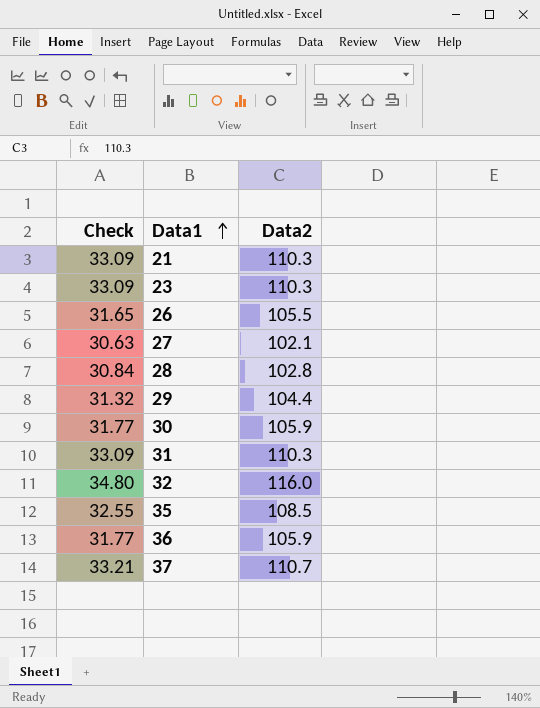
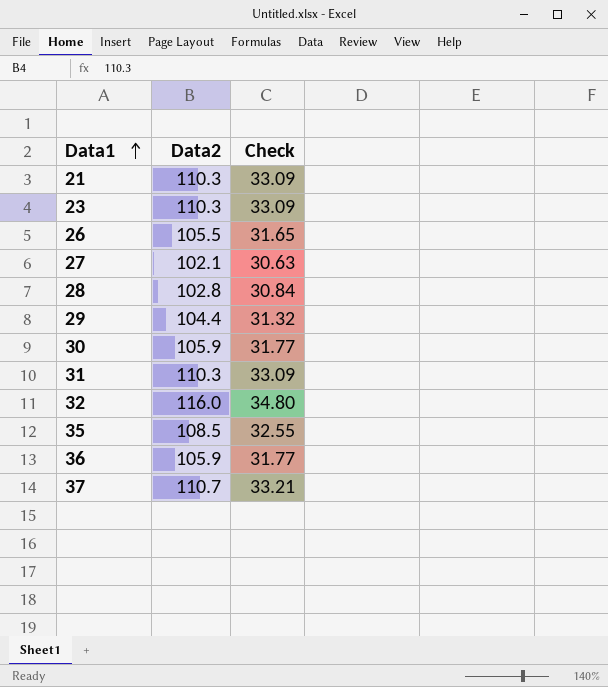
column Check | position: 1 -> 3

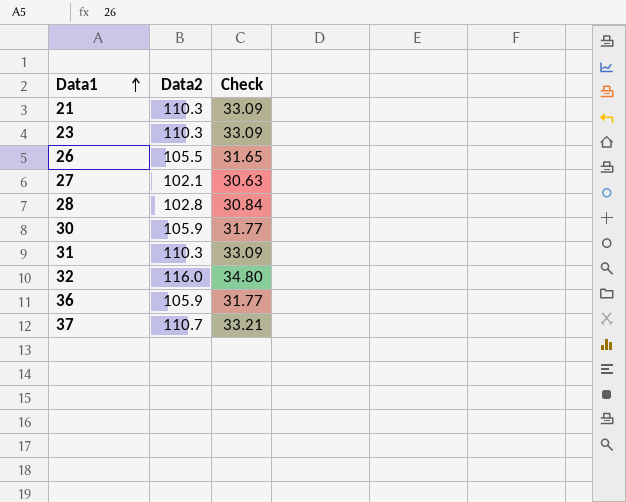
row 29: 104.4 | 31.32 -> none
row 35: 108.5 | 32.55 -> none

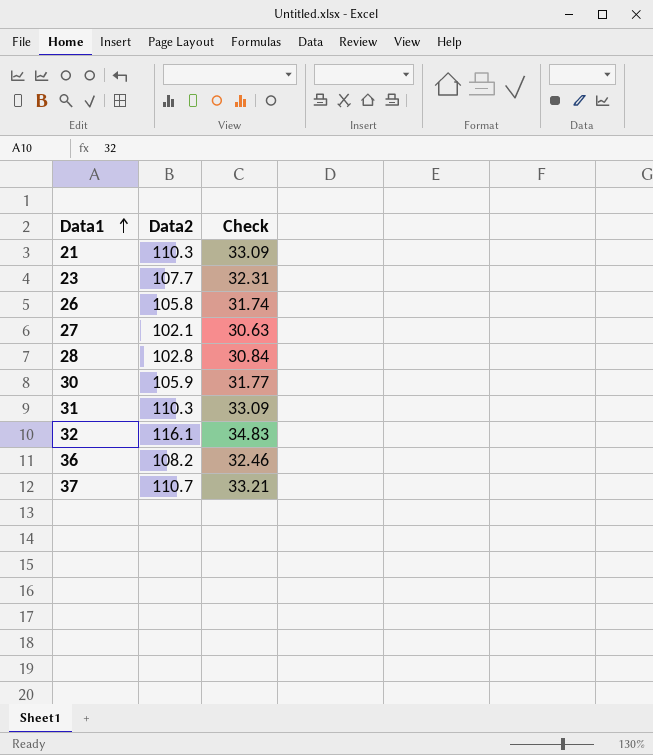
23 | Data2: 110.3 -> 107.7
23 | Check: 33.09 -> 32.31
26 | Data2: 105.5 -> 105.8
26 | Check: 31.65 -> 31.74
32 | Data2: 116.0 -> 116.1
32 | Check: 34.80 -> 34.83
36 | Data2: 105.9 -> 108.2
36 | Check: 31.77 -> 32.46

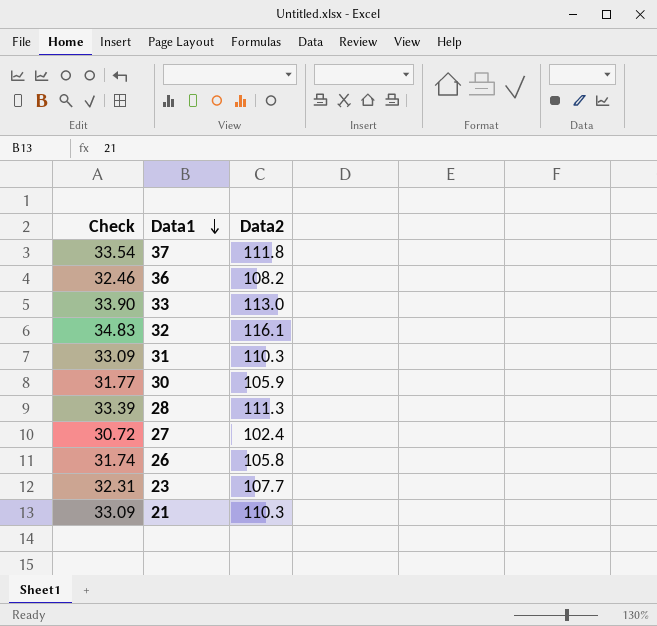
row order: Data1 ascending -> Data1 descending
column Check | position: 3 -> 1
37 | Check: 33.21 -> 33.54
37 | Data2: 110.7 -> 111.8
row 33: none -> 33.90 | 113.0
28 | Check: 30.84 -> 33.39
28 | Data2: 102.8 -> 111.3
27 | Check: 30.63 -> 30.72
27 | Data2: 102.1 -> 102.4

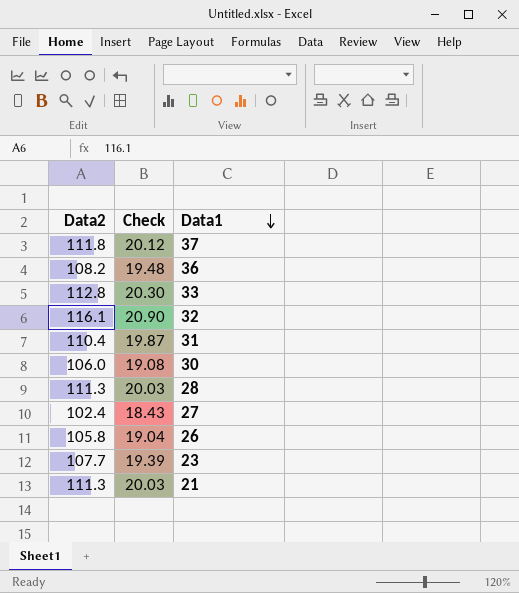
column Data2 | position: 3 -> 1
column Check | formula: [Data2] * 0.3 -> [Data2] * 0.18
33 | Data2: 113.0 -> 112.8
31 | Data2: 110.3 -> 110.4
30 | Data2: 105.9 -> 106.0
21 | Data2: 110.3 -> 111.3

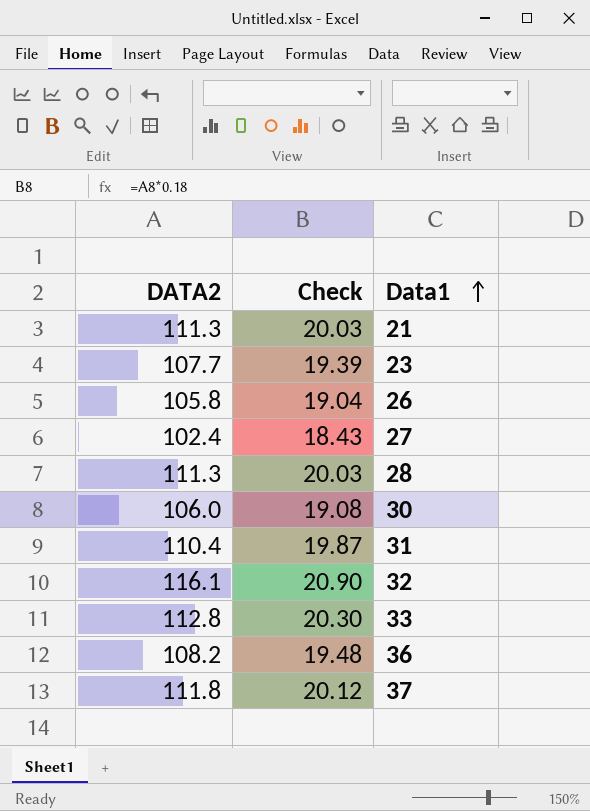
row order: Data1 descending -> Data1 ascending
column name: Data2 -> DATA2

